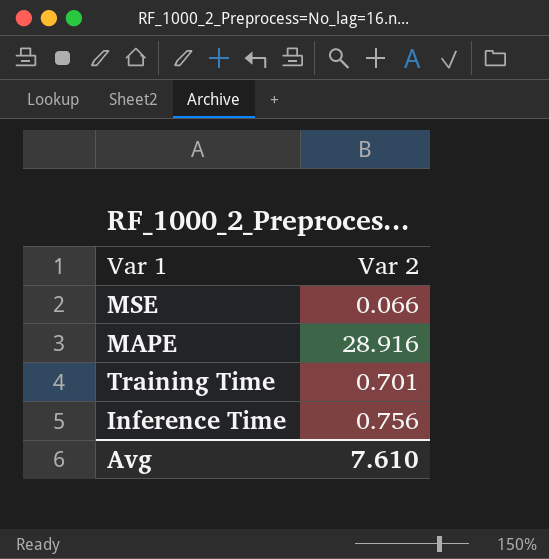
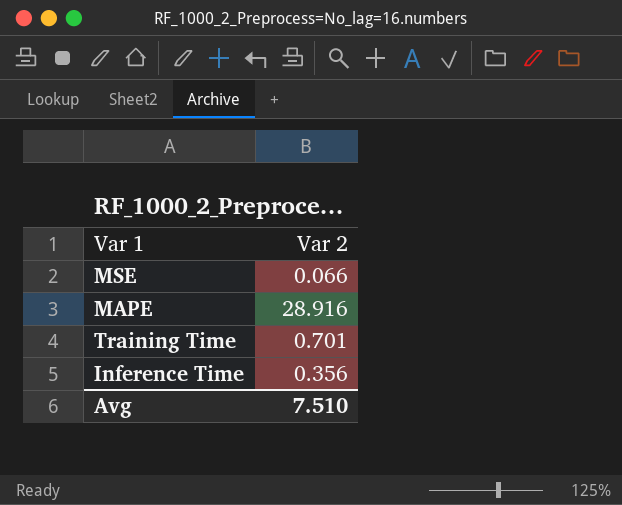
Inference Time | Var 2: 0.756 -> 0.356
Avg | Var 2: 7.610 -> 7.510

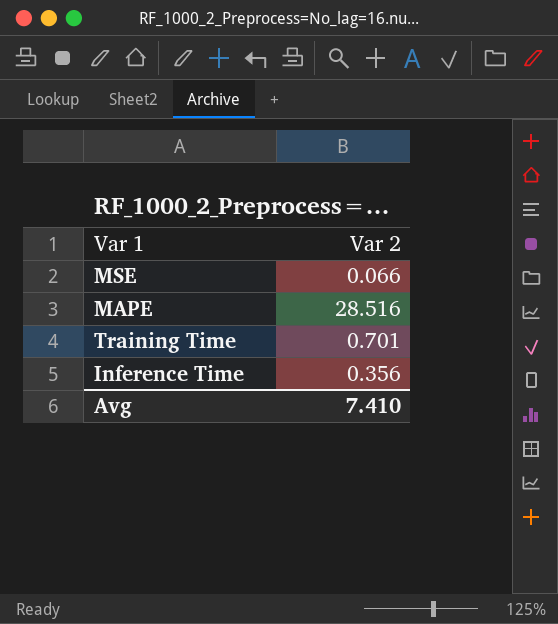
MAPE | Var 2: 28.916 -> 28.516
Avg | Var 2: 7.510 -> 7.410

